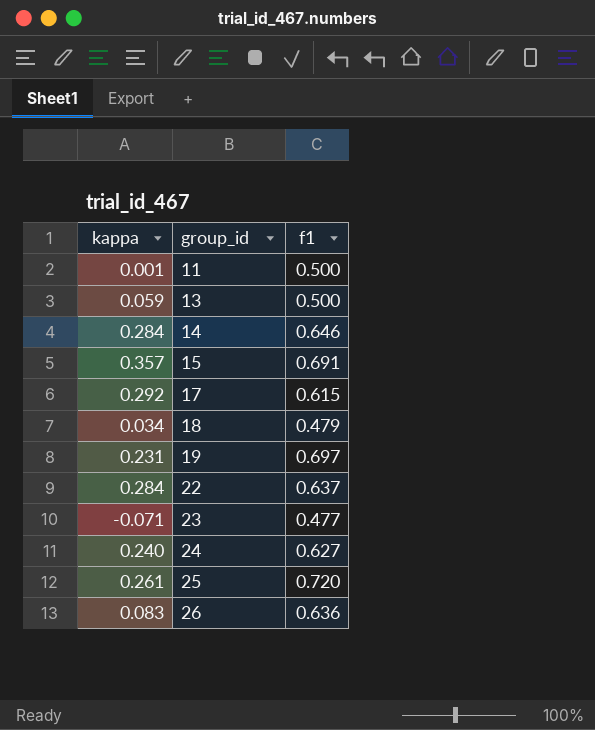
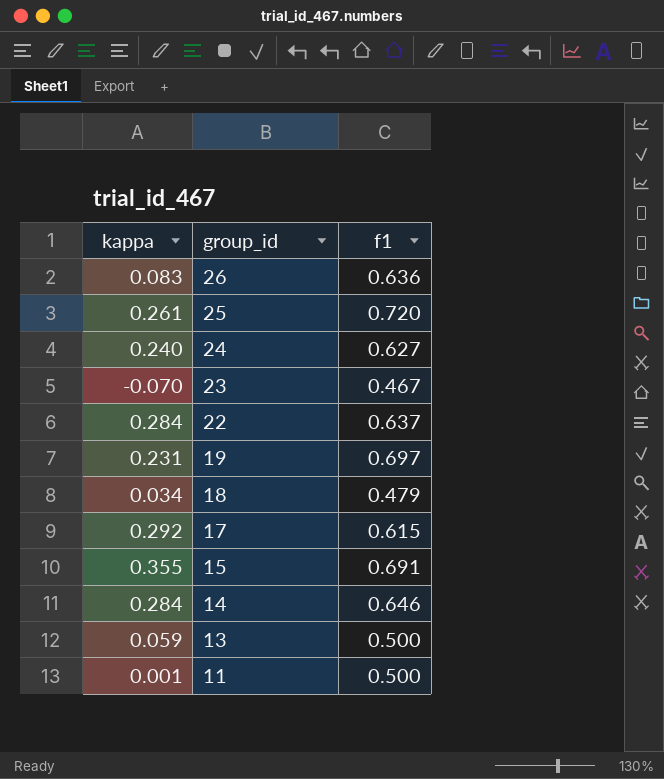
row order: group_id ascending -> group_id descending
23 | kappa: -0.071 -> -0.070
23 | f1: 0.477 -> 0.467
15 | kappa: 0.357 -> 0.355

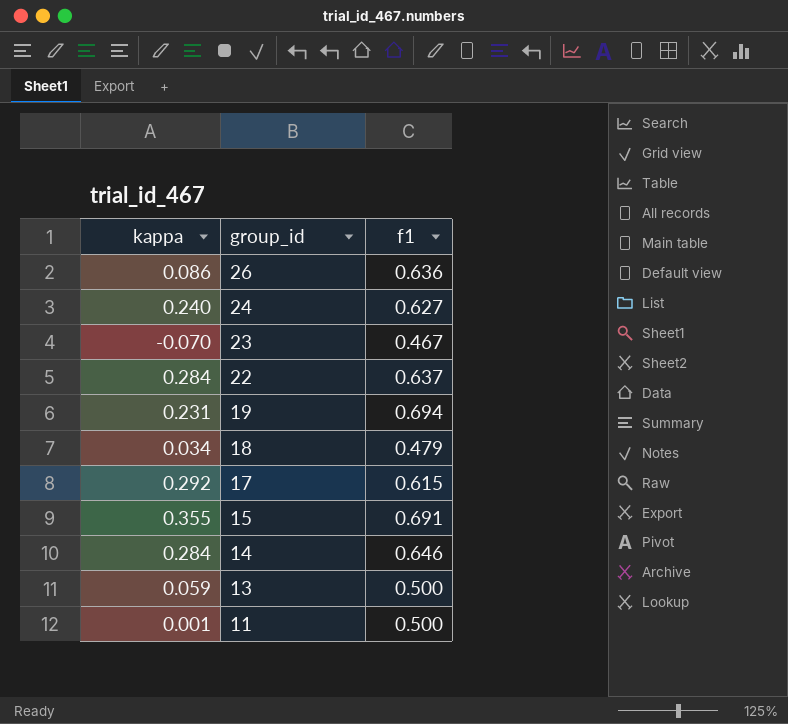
row 25: 0.261 | 0.720 -> none
26 | kappa: 0.083 -> 0.086
19 | f1: 0.697 -> 0.694

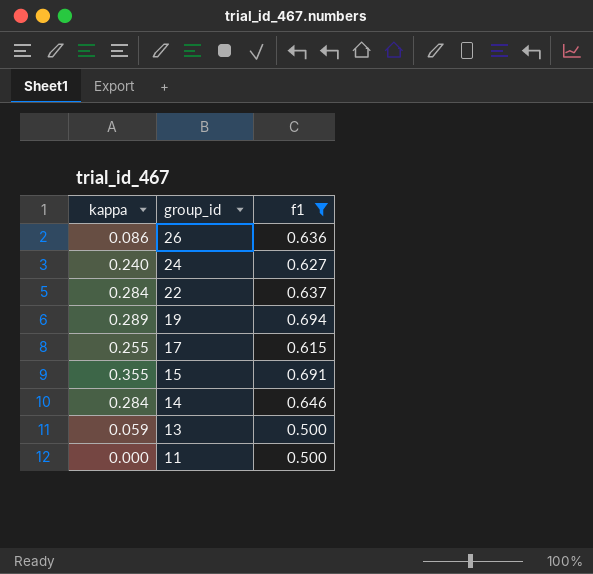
filter: none -> f1 >= 0.500
19 | kappa: 0.231 -> 0.289
17 | kappa: 0.292 -> 0.255
11 | kappa: 0.001 -> 0.000

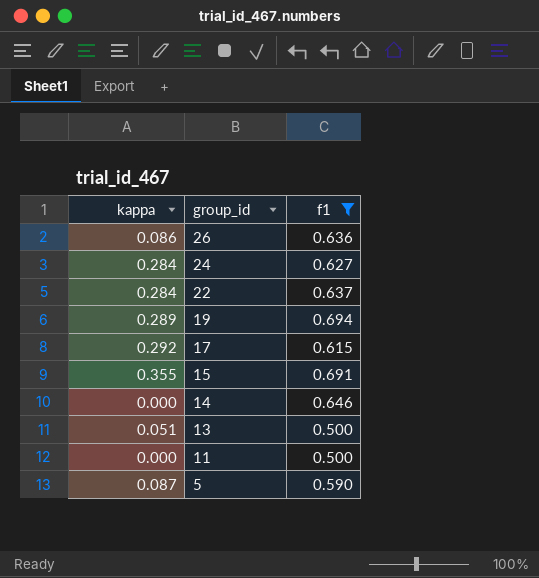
24 | kappa: 0.240 -> 0.284
17 | kappa: 0.255 -> 0.292
14 | kappa: 0.284 -> 0.000
13 | kappa: 0.059 -> 0.051
row 5: none -> 0.087 | 0.590

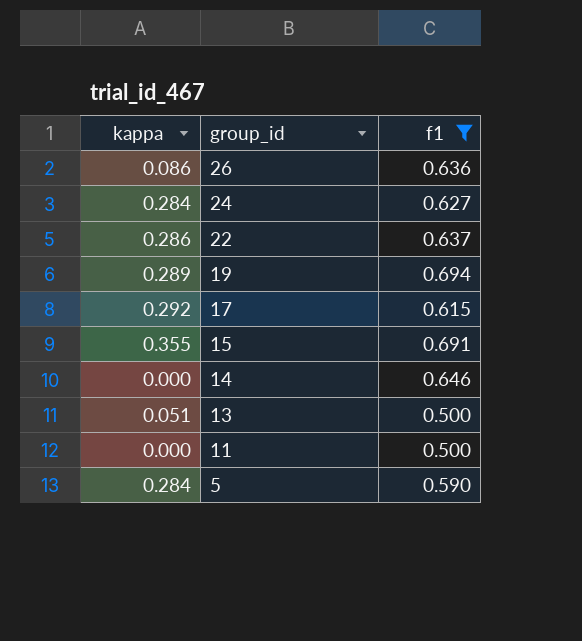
22 | kappa: 0.284 -> 0.286
5 | kappa: 0.087 -> 0.284

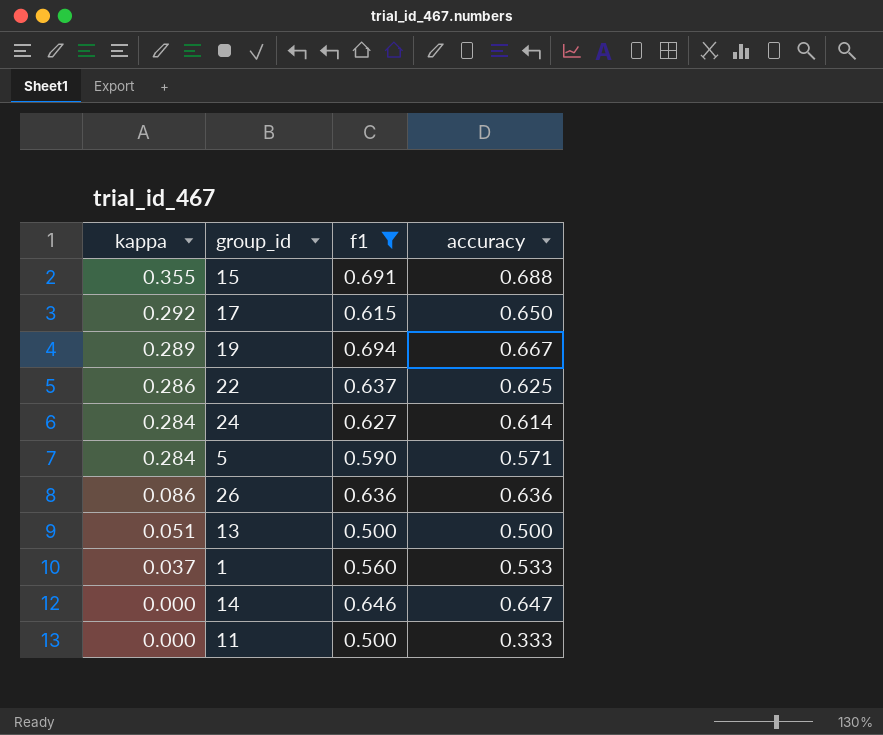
row order: group_id descending -> kappa descending
column accuracy | position: none -> 4
row 1: none -> 0.037 | 0.560 | 0.533

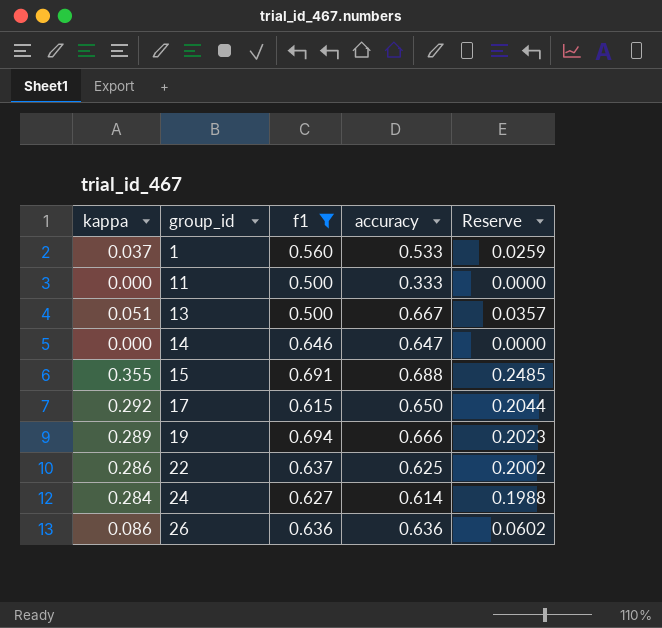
row order: kappa descending -> group_id ascending
column Reserve | formula: none -> [kappa] * 0.7
row 5: 0.284 | 0.590 | 0.571 -> none
13 | accuracy: 0.500 -> 0.667
19 | accuracy: 0.667 -> 0.666

